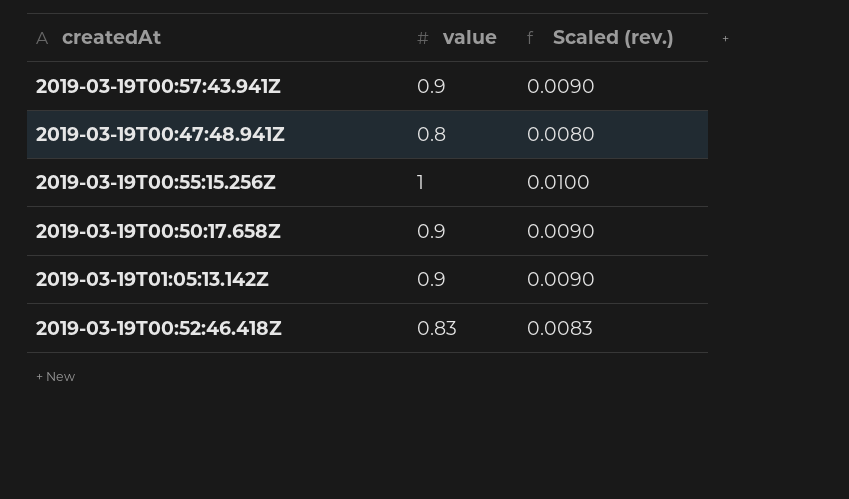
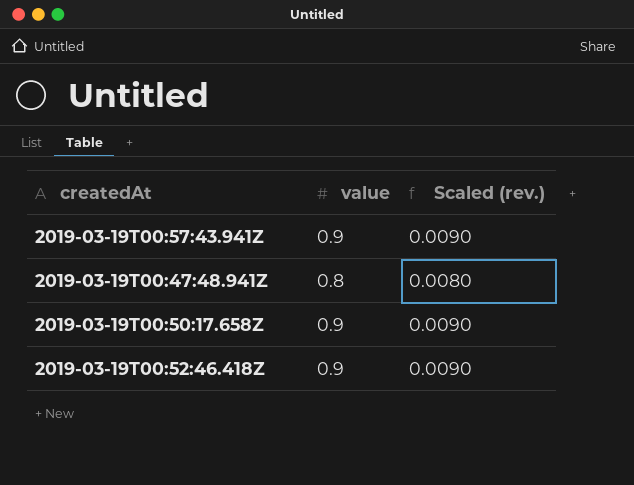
row 2019-03-19T00:55:15.256Z: 1 | 0.0100 -> none
row 2019-03-19T01:05:13.142Z: 0.9 | 0.0090 -> none
2019-03-19T00:52:46.418Z | value: 0.83 -> 0.9
2019-03-19T00:52:46.418Z | Scaled (rev.): 0.0083 -> 0.0090

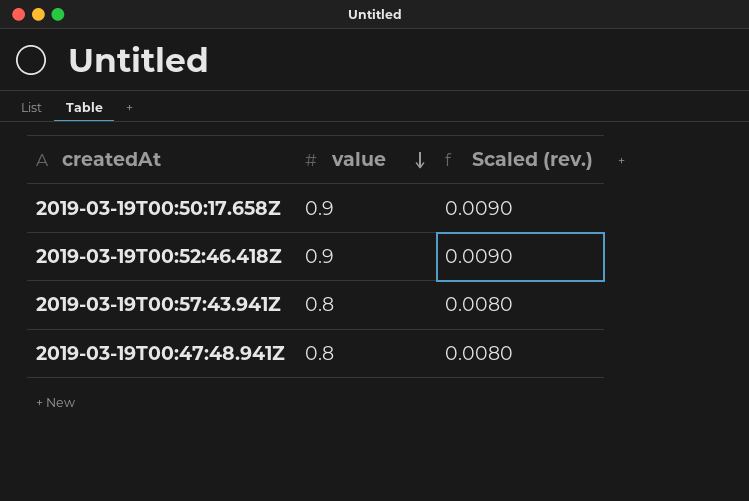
row order: none -> value descending
2019-03-19T00:57:43.941Z | value: 0.9 -> 0.8
2019-03-19T00:57:43.941Z | Scaled (rev.): 0.0090 -> 0.0080

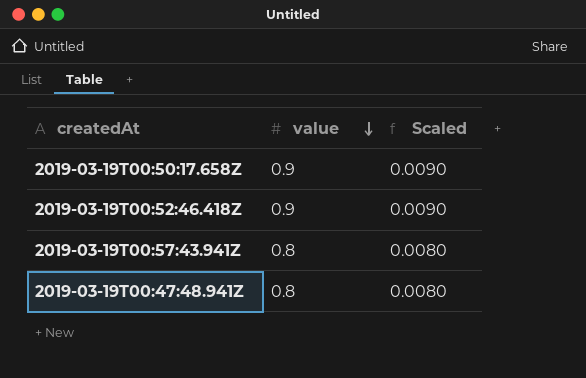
column name: Scaled (rev.) -> Scaled

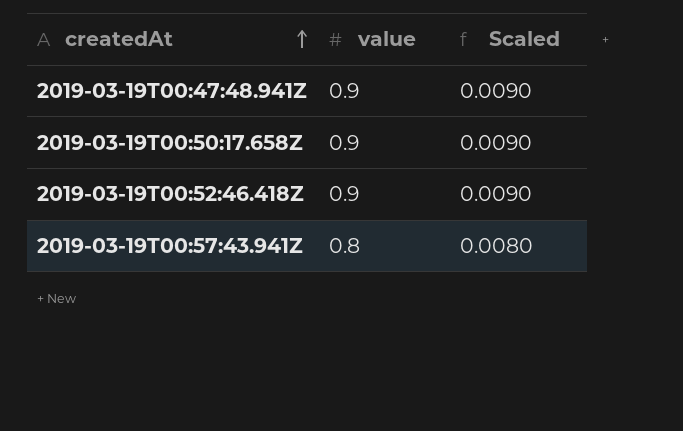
row order: value descending -> createdAt ascending
2019-03-19T00:47:48.941Z | value: 0.8 -> 0.9
2019-03-19T00:47:48.941Z | Scaled: 0.0080 -> 0.0090

